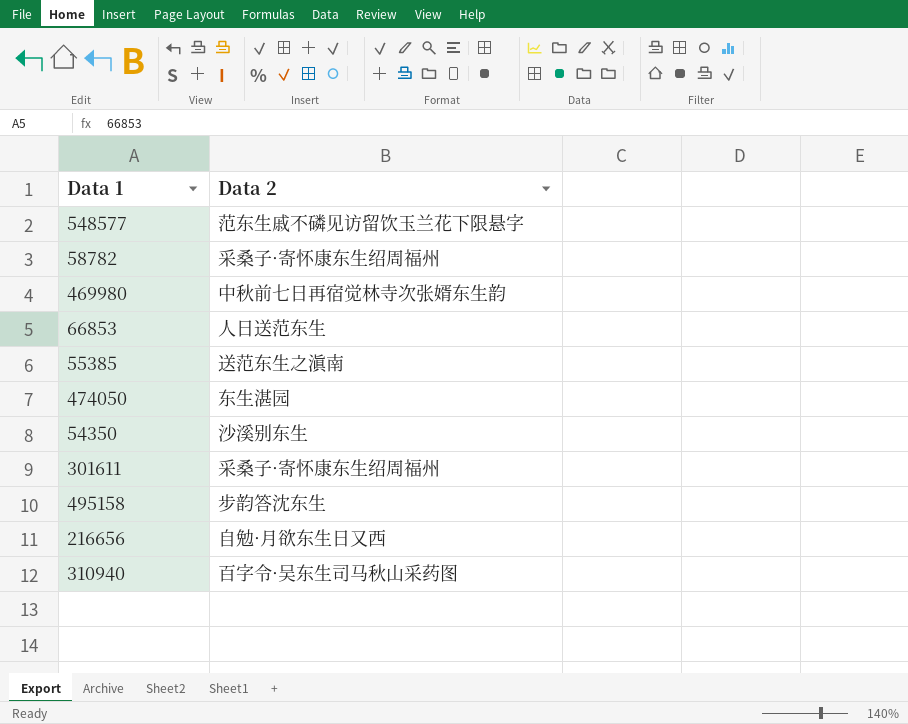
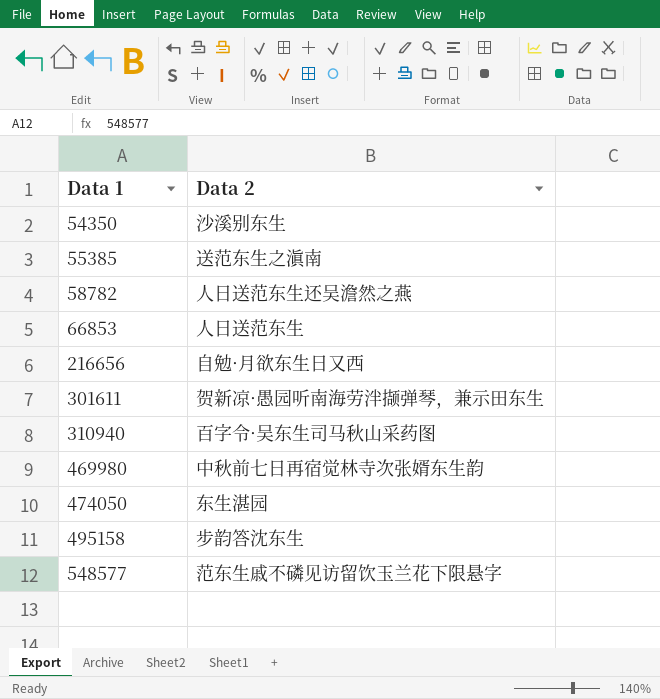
row order: none -> Data 1 ascending
58782 | Data 2: 采桑子·寄怀康东生绍周福州 -> 人日送范东生还吴澹然之燕
301611 | Data 2: 采桑子·寄怀康东生绍周福州 -> 贺新凉·愚园听南海劳泮撷弹琴，兼示田东生

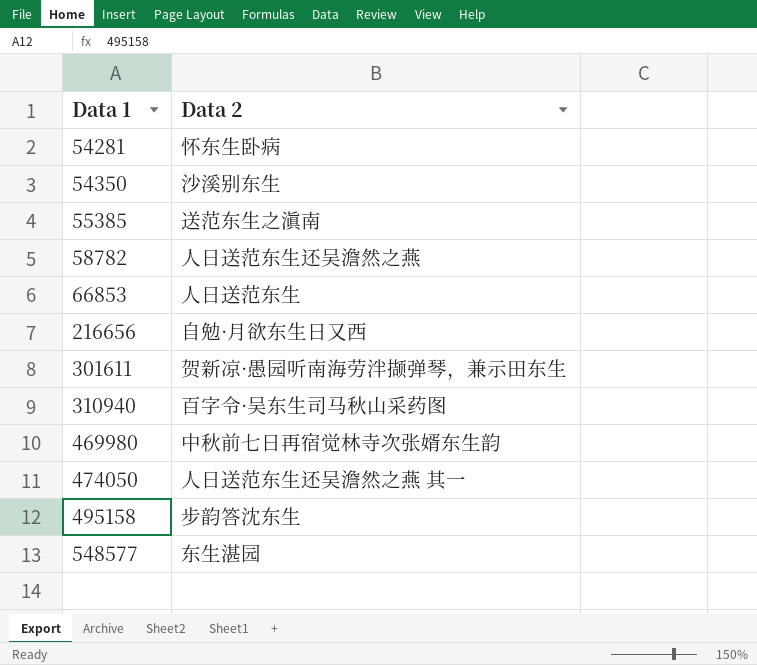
row 54281: none -> 怀东生卧病
474050 | Data 2: 东生湛园 -> 人日送范东生还吴澹然之燕 其一
548577 | Data 2: 范东生戚不磷见访留饮玉兰花下限悬字 -> 东生湛园

